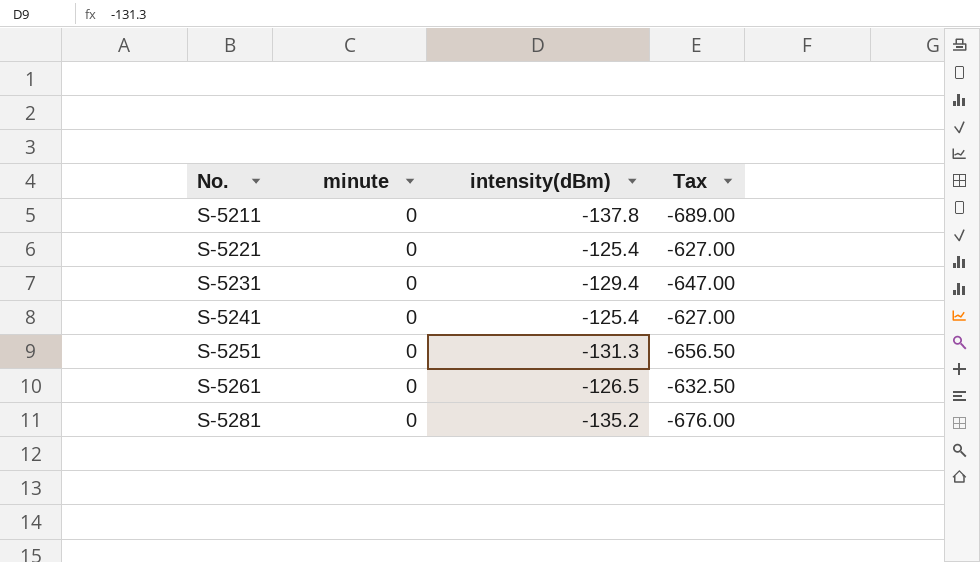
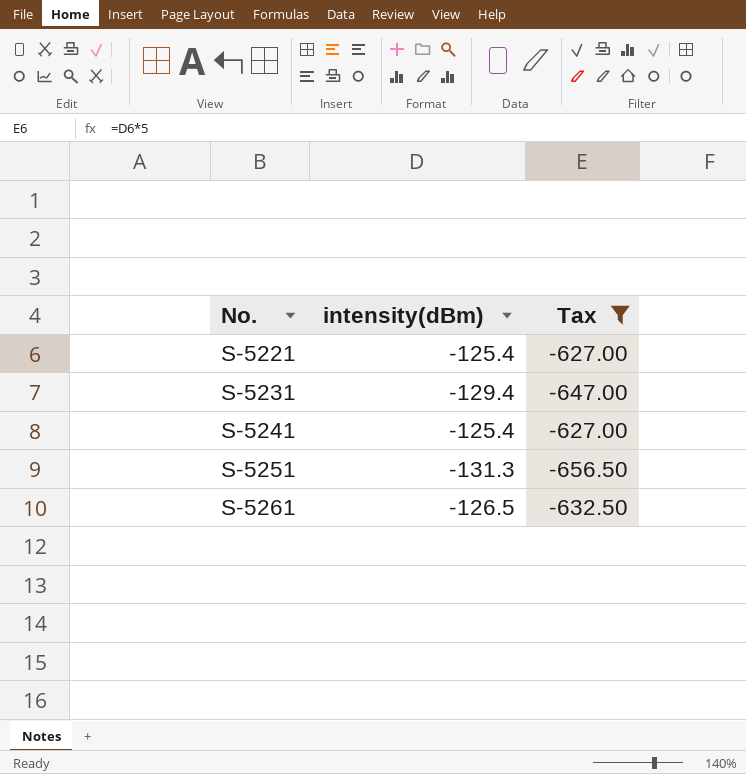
filter: none -> Tax >= -656.50
column minute | position: 2 -> none

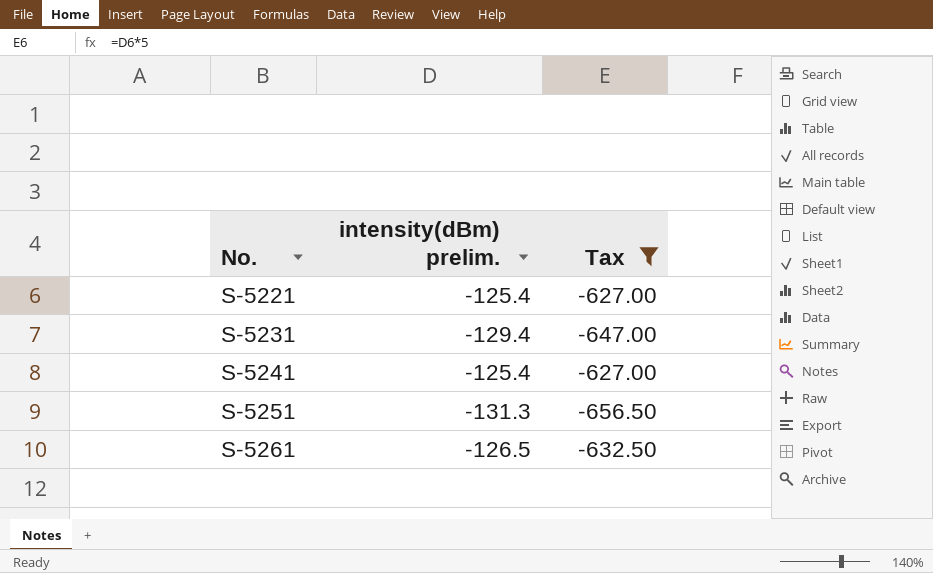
column name: intensity(dBm) -> intensity(dBm) prelim.

